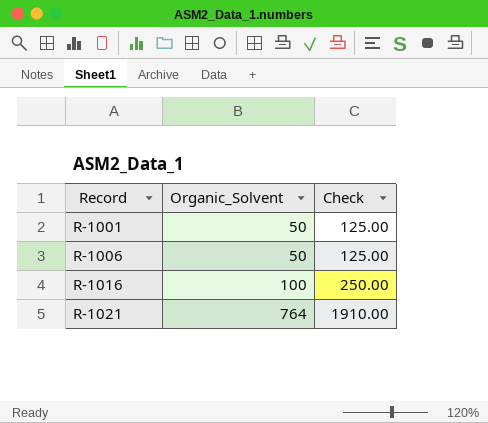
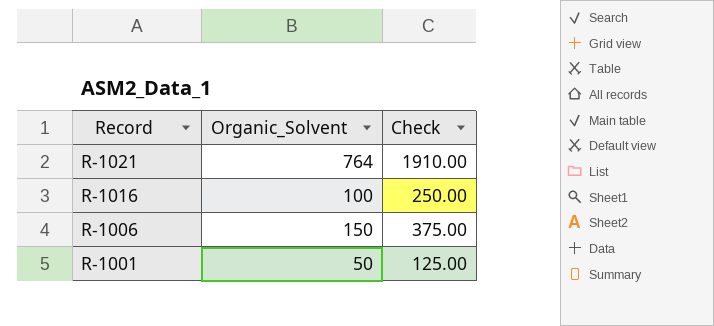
row order: Record ascending -> Record descending
R-1006 | Organic_Solvent: 50 -> 150
R-1006 | Check: 125.00 -> 375.00

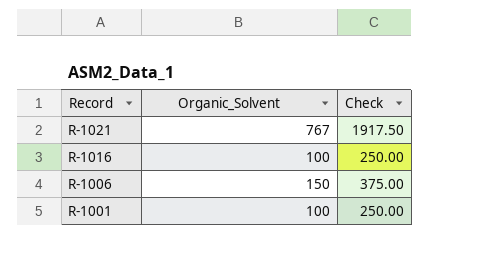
R-1021 | Organic_Solvent: 764 -> 767
R-1021 | Check: 1910.00 -> 1917.50
R-1001 | Organic_Solvent: 50 -> 100
R-1001 | Check: 125.00 -> 250.00

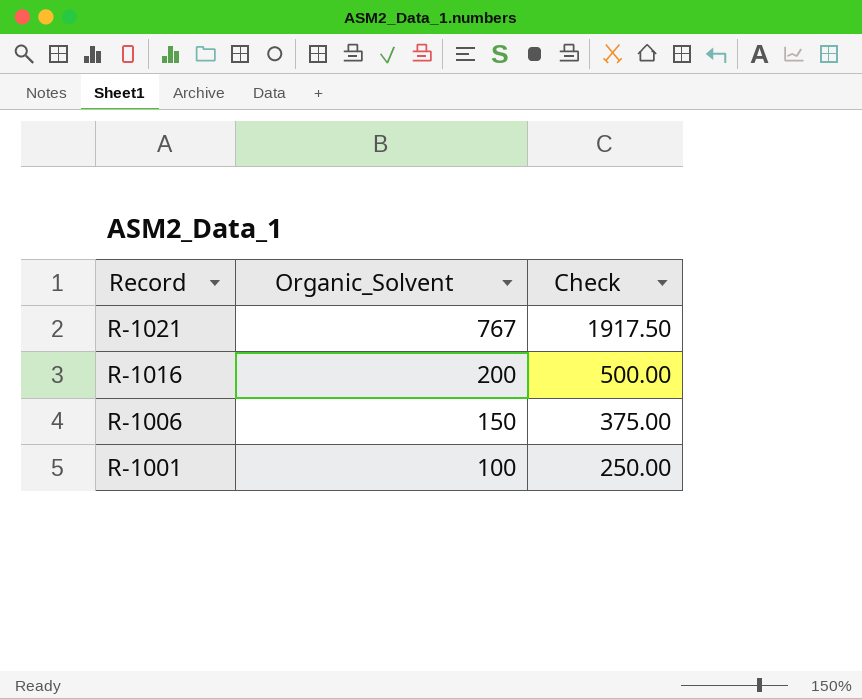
R-1016 | Organic_Solvent: 100 -> 200
R-1016 | Check: 250.00 -> 500.00

